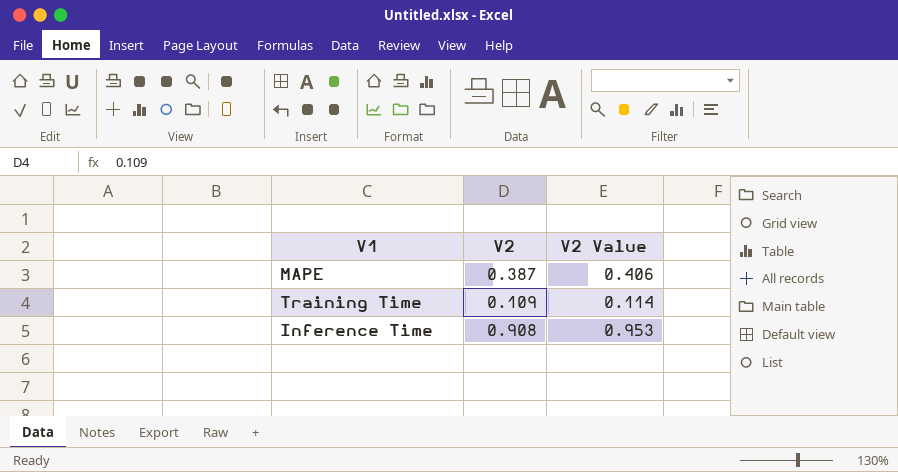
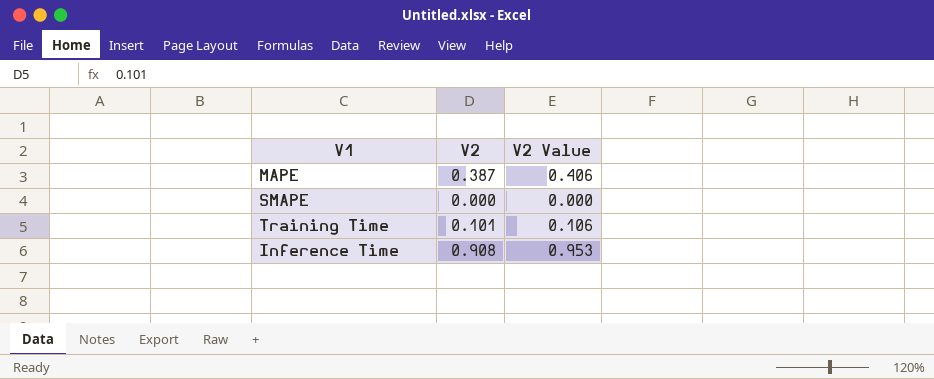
row SMAPE: none -> 0.000 | 0.000
Training Time | V2: 0.109 -> 0.101
Training Time | V2 Value: 0.114 -> 0.106

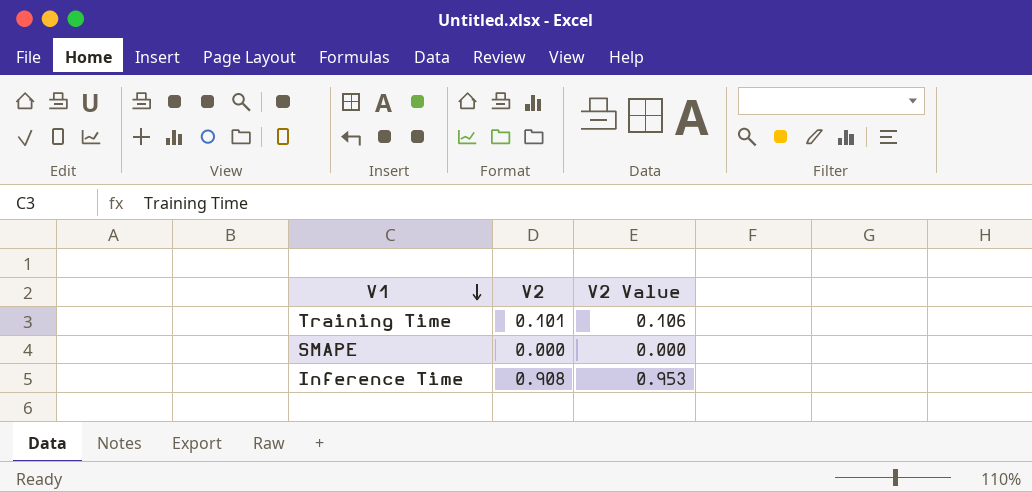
row order: none -> V1 descending
row MAPE: 0.387 | 0.406 -> none

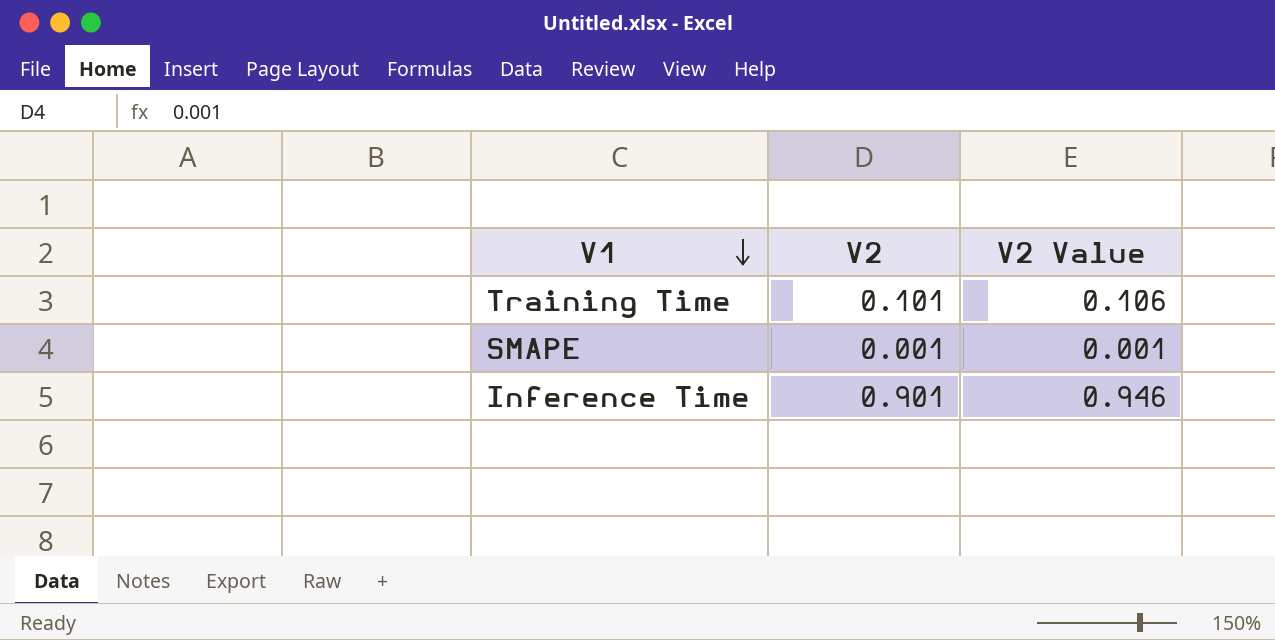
SMAPE | V2: 0.000 -> 0.001
SMAPE | V2 Value: 0.000 -> 0.001
Inference Time | V2: 0.908 -> 0.901
Inference Time | V2 Value: 0.953 -> 0.946

